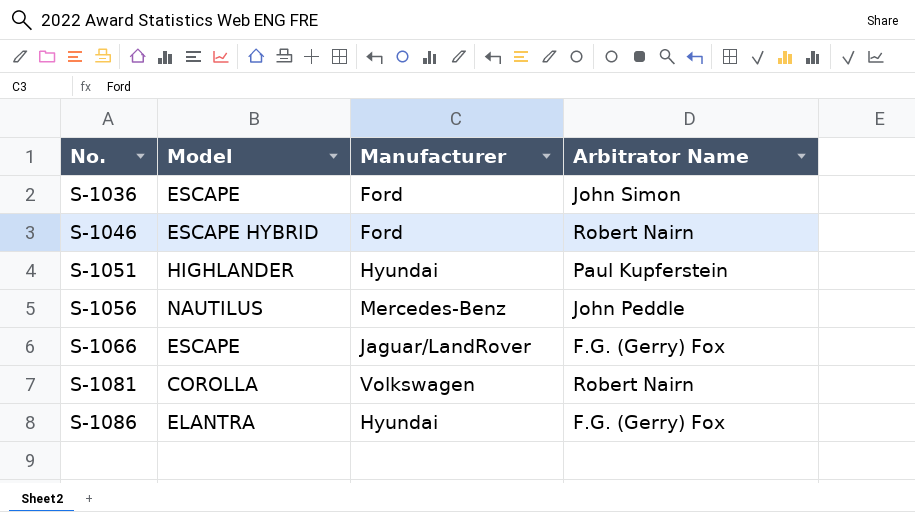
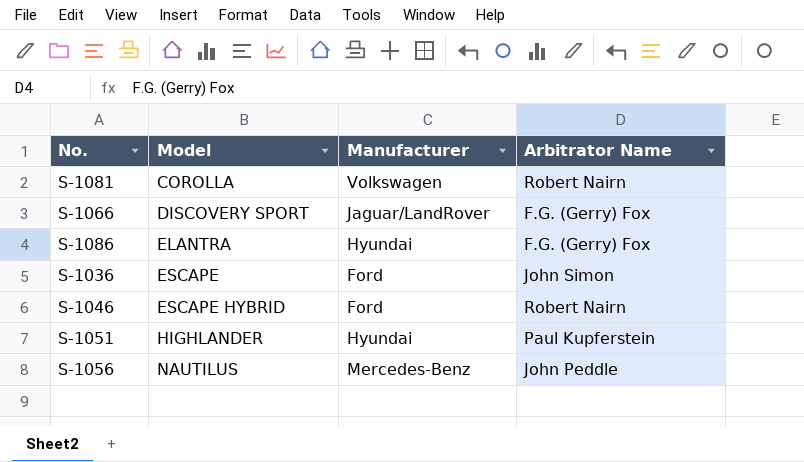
row order: No. ascending -> Model ascending
S-1066 | Model: ESCAPE -> DISCOVERY SPORT

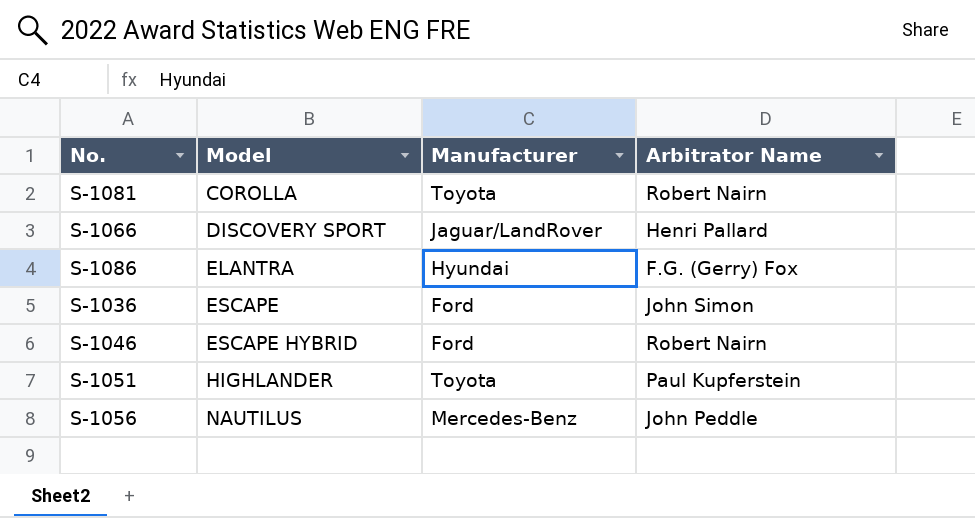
S-1081 | Manufacturer: Volkswagen -> Toyota
S-1066 | Arbitrator Name: F.G. (Gerry) Fox -> Henri Pallard
S-1051 | Manufacturer: Hyundai -> Toyota

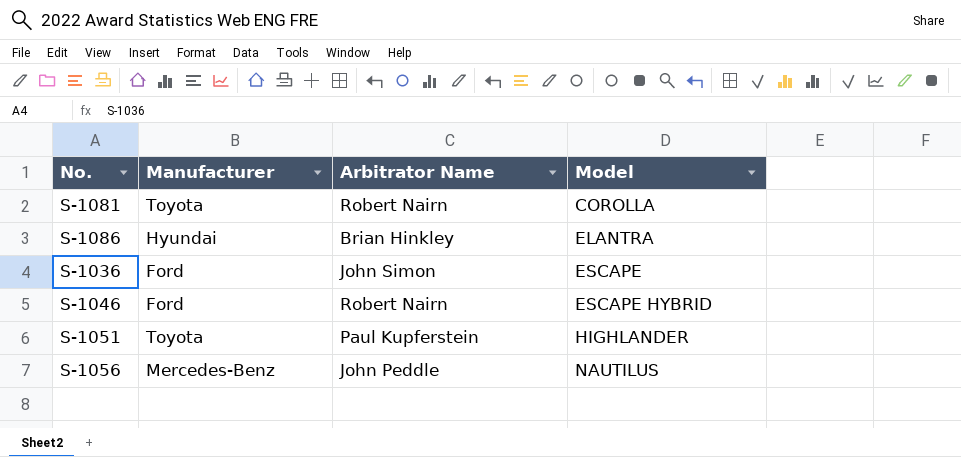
column Model | position: 2 -> 4
row S-1066: DISCOVERY SPORT | Jaguar/LandRover | Henri Pallard -> none
S-1086 | Arbitrator Name: F.G. (Gerry) Fox -> Brian Hinkley

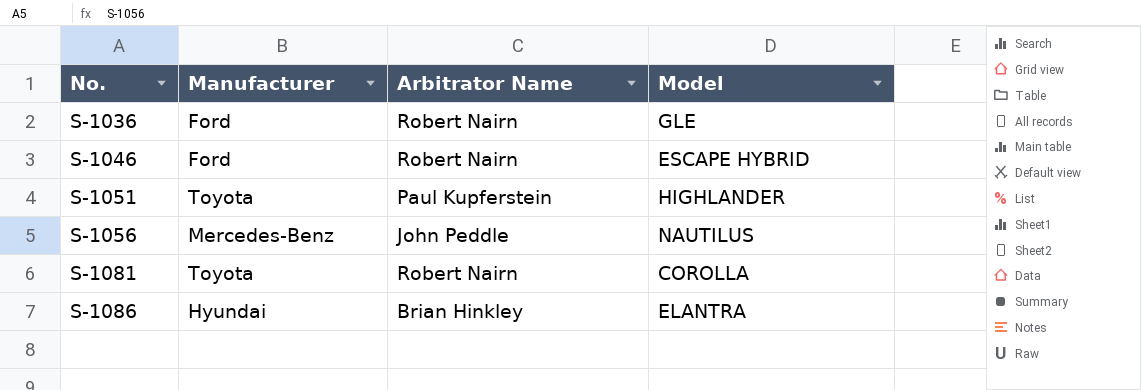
row order: Model ascending -> No. ascending
S-1036 | Arbitrator Name: John Simon -> Robert Nairn
S-1036 | Model: ESCAPE -> GLE

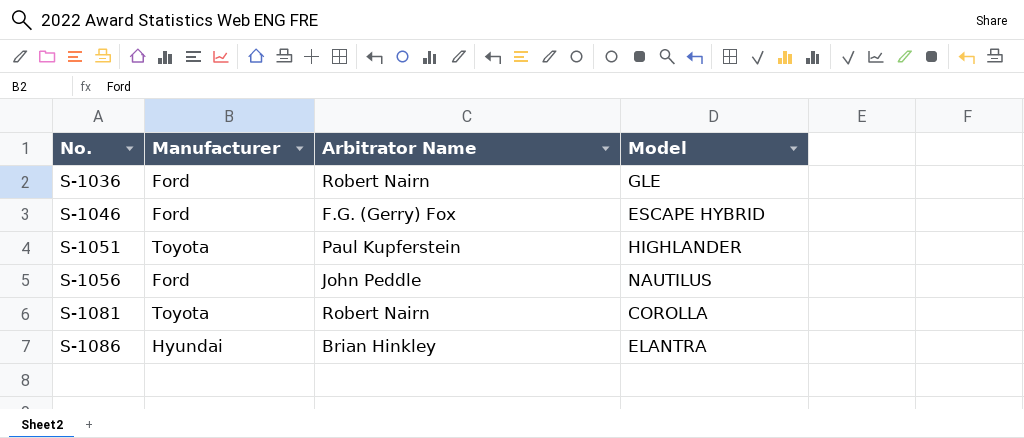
S-1046 | Arbitrator Name: Robert Nairn -> F.G. (Gerry) Fox
S-1056 | Manufacturer: Mercedes-Benz -> Ford

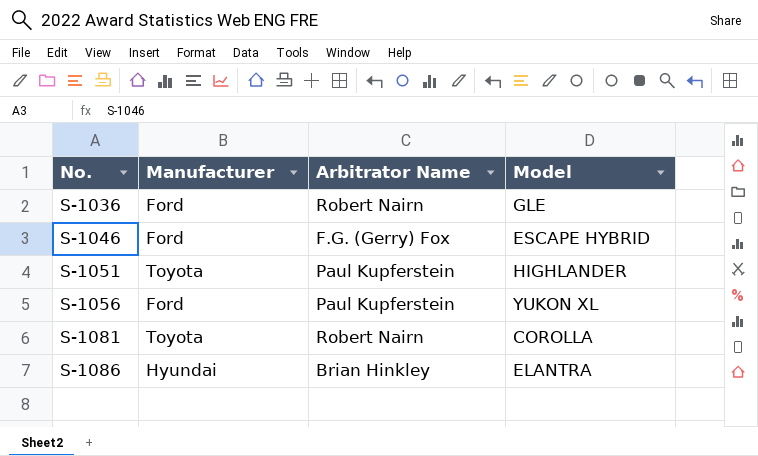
S-1056 | Arbitrator Name: John Peddle -> Paul Kupferstein
S-1056 | Model: NAUTILUS -> YUKON XL

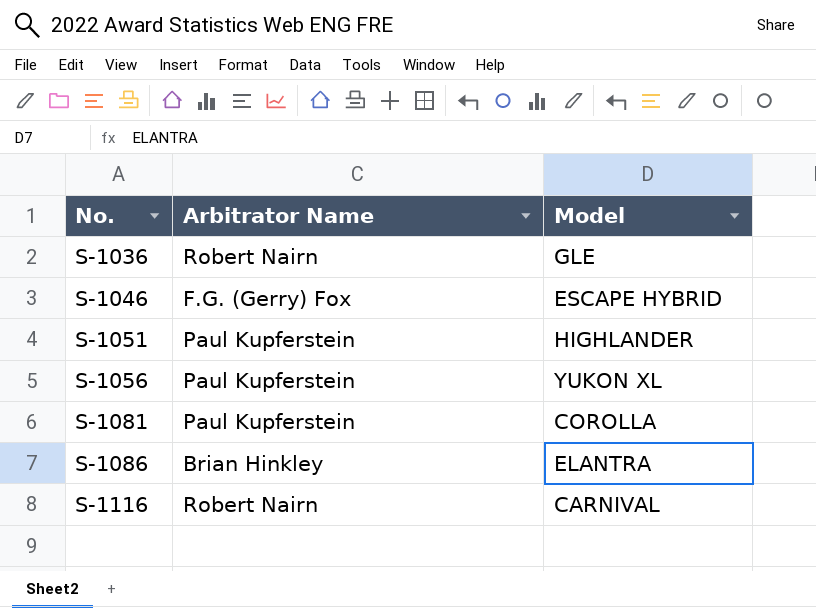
column Manufacturer | position: 2 -> none
S-1081 | Arbitrator Name: Robert Nairn -> Paul Kupferstein
row S-1116: none -> Robert Nairn | CARNIVAL

